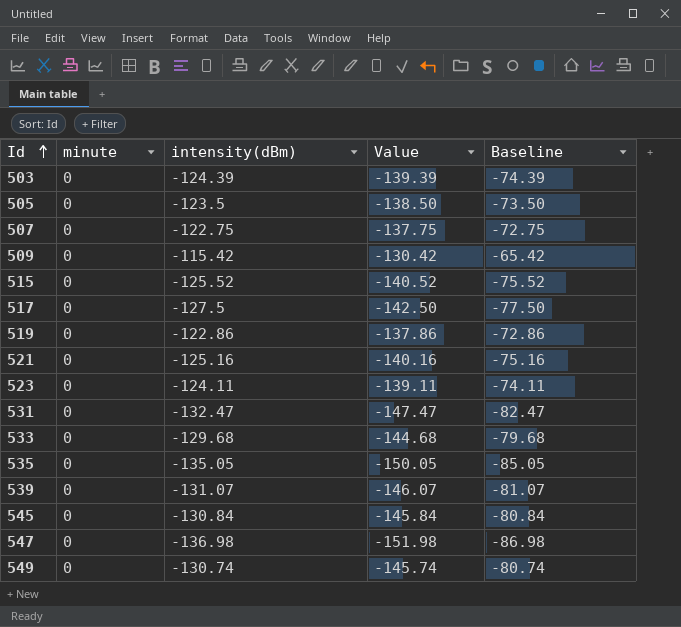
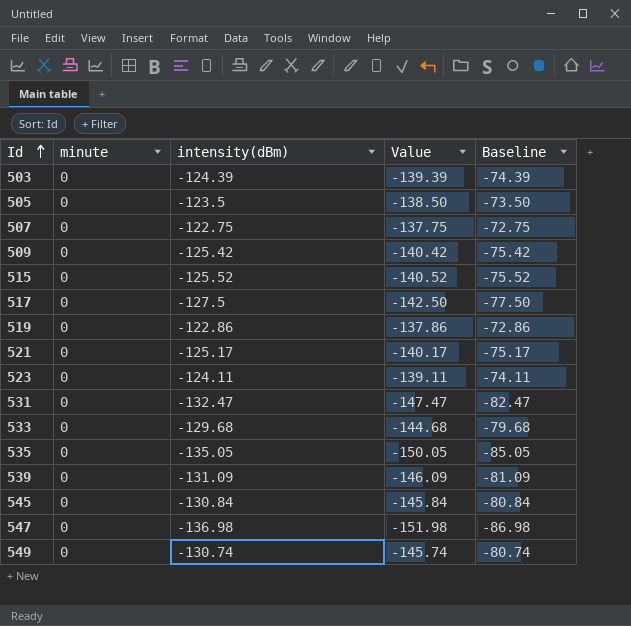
509 | intensity(dBm): -115.42 -> -125.42
509 | Value: -130.42 -> -140.42
509 | Baseline: -65.42 -> -75.42
521 | intensity(dBm): -125.16 -> -125.17
521 | Value: -140.16 -> -140.17
521 | Baseline: -75.16 -> -75.17
539 | intensity(dBm): -131.07 -> -131.09
539 | Value: -146.07 -> -146.09
539 | Baseline: -81.07 -> -81.09

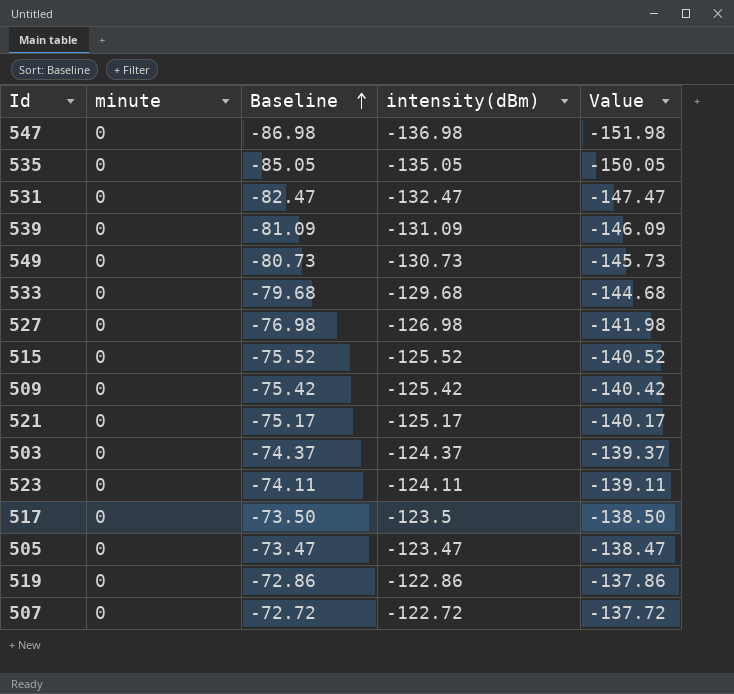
row order: Id ascending -> Baseline ascending
column Baseline | position: 5 -> 3
row 545: 0 | -130.84 | -145.84 | -80.84 -> none
549 | Baseline: -80.74 -> -80.73
549 | intensity(dBm): -130.74 -> -130.73
549 | Value: -145.74 -> -145.73
row 527: none -> 0 | -76.98 | -126.98 | -141.98
503 | Baseline: -74.39 -> -74.37
503 | intensity(dBm): -124.39 -> -124.37
503 | Value: -139.39 -> -139.37
517 | Baseline: -77.50 -> -73.50
517 | intensity(dBm): -127.5 -> -123.5
517 | Value: -142.50 -> -138.50
505 | Baseline: -73.50 -> -73.47
505 | intensity(dBm): -123.5 -> -123.47
505 | Value: -138.50 -> -138.47
507 | Baseline: -72.75 -> -72.72
507 | intensity(dBm): -122.75 -> -122.72
507 | Value: -137.75 -> -137.72

